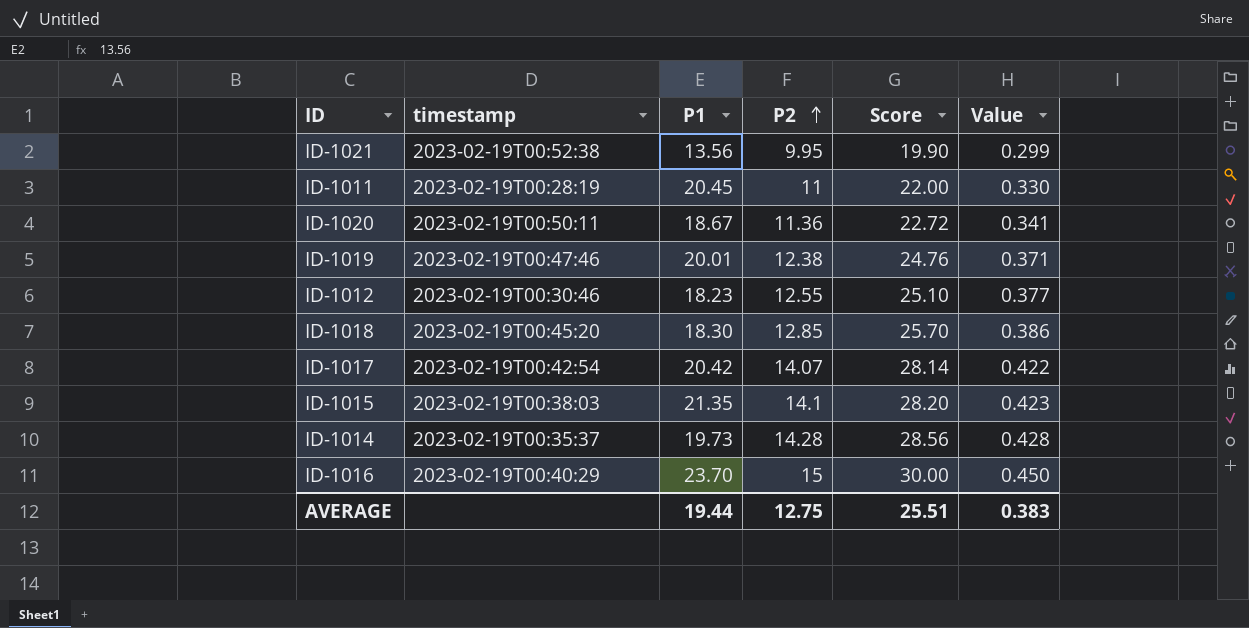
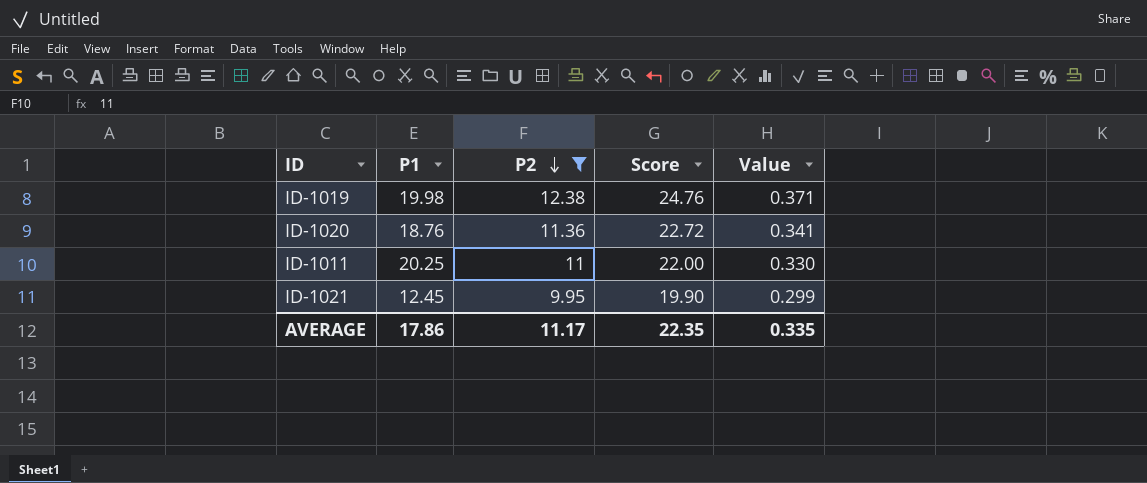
filter: none -> P2 <= 12.38
row order: P2 ascending -> P2 descending
column timestamp | position: 2 -> none
ID-1019 | P1: 20.01 -> 19.98
ID-1020 | P1: 18.67 -> 18.76
ID-1011 | P1: 20.45 -> 20.25
ID-1021 | P1: 13.56 -> 12.45
AVERAGE | P1: 19.44 -> 17.86
AVERAGE | P2: 12.75 -> 11.17
AVERAGE | Score: 25.51 -> 22.35
AVERAGE | Value: 0.383 -> 0.335

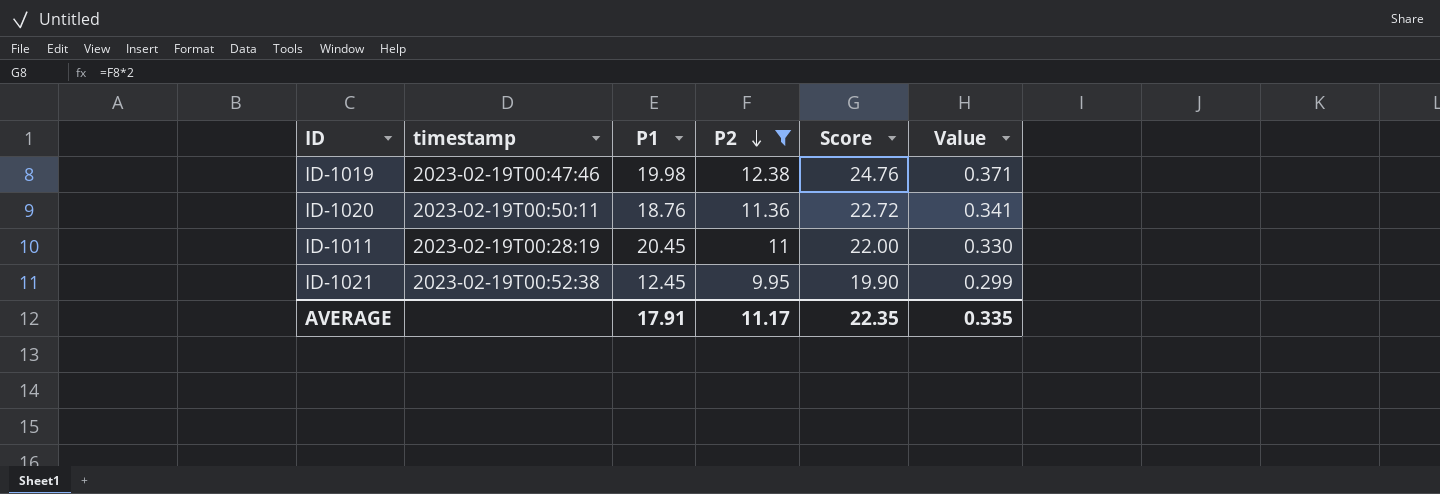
column timestamp | position: none -> 2
ID-1011 | P1: 20.25 -> 20.45
AVERAGE | P1: 17.86 -> 17.91

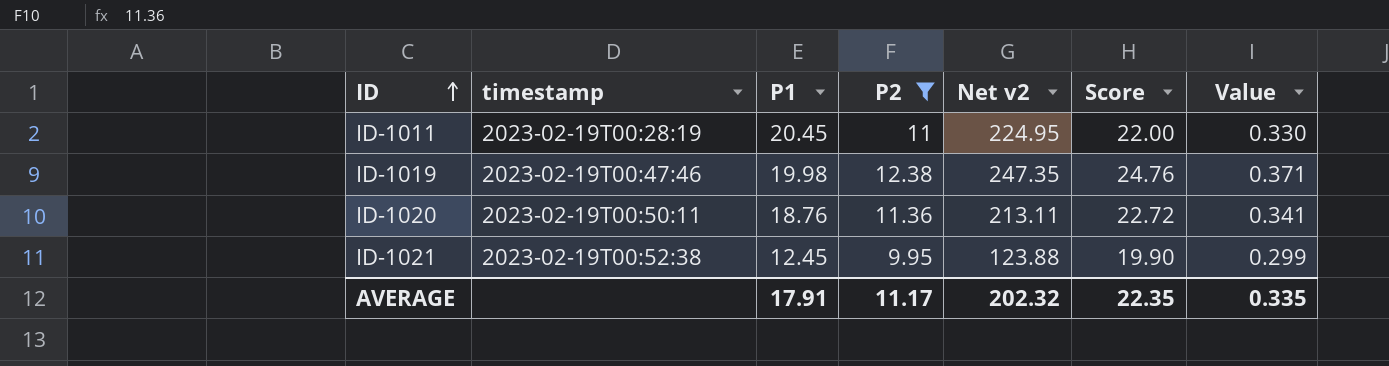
row order: P2 descending -> ID ascending
column Net v2 | formula: none -> [P1] * [P2]

